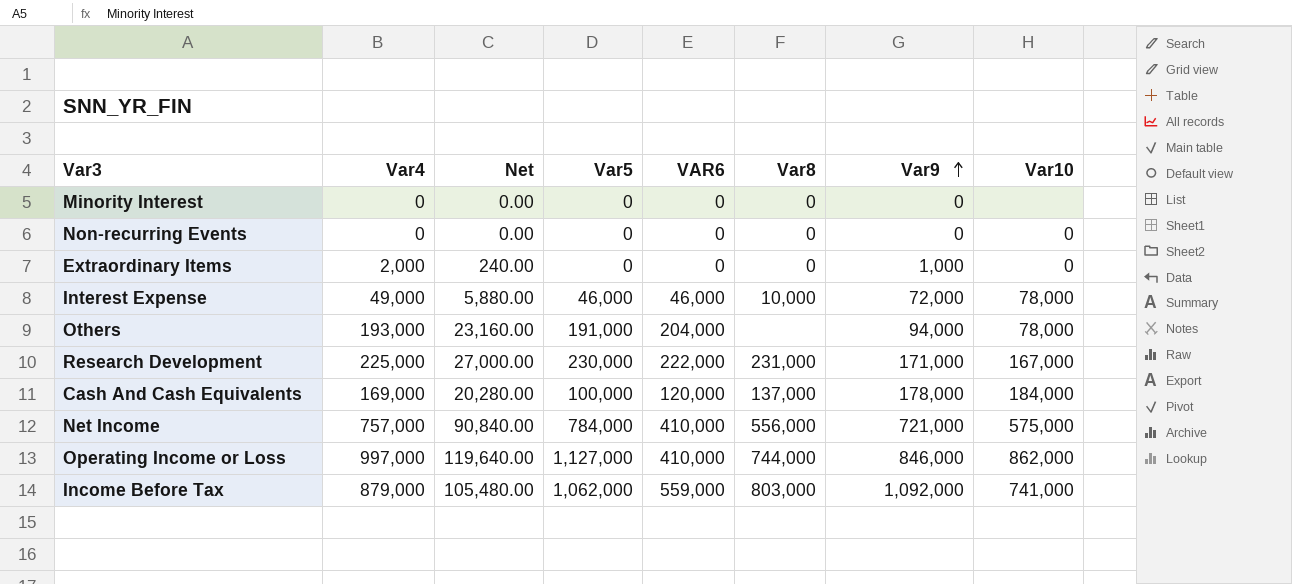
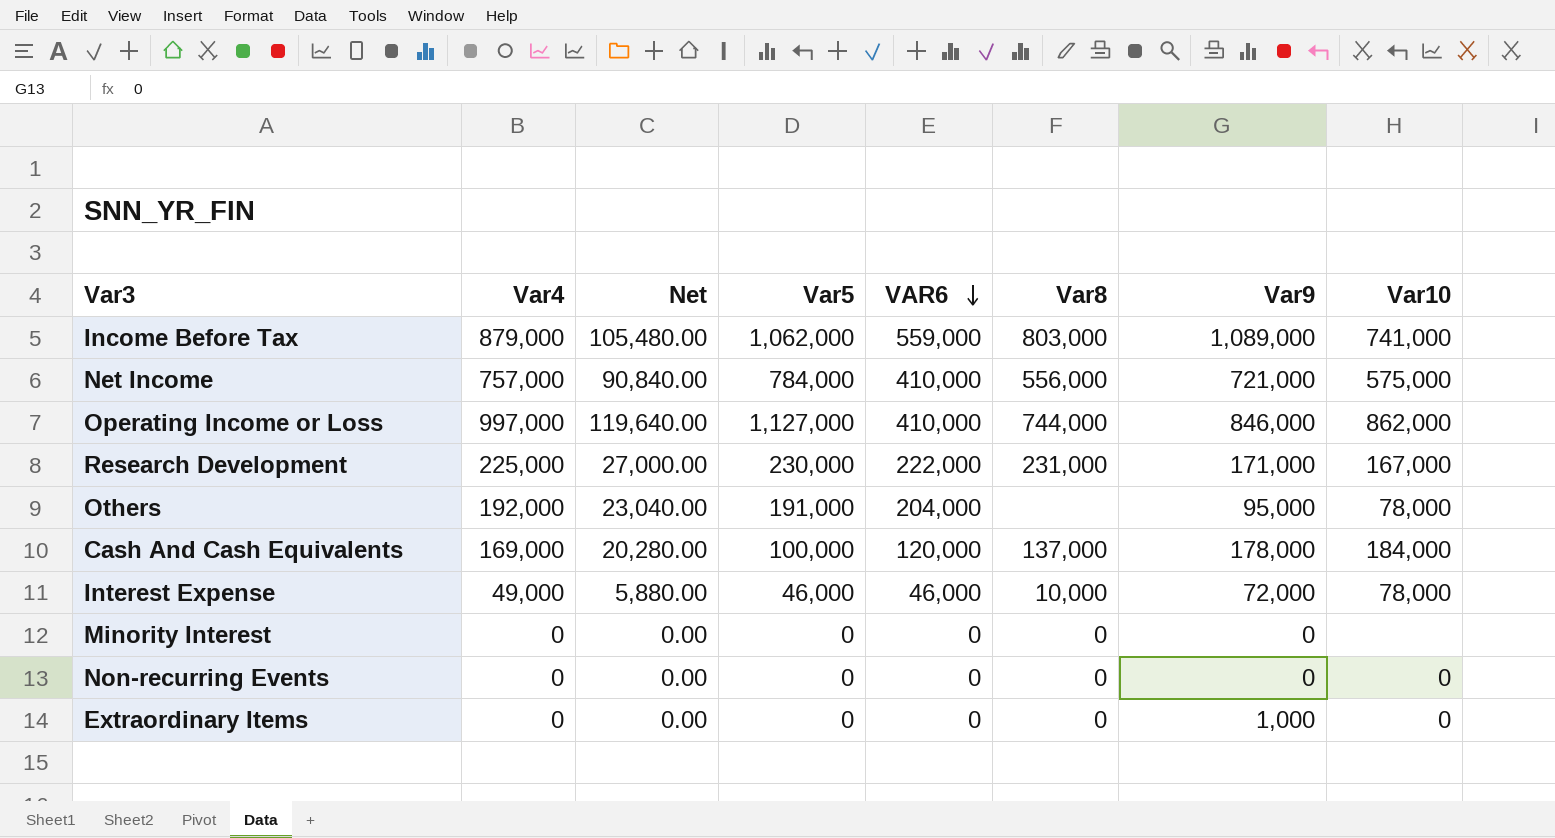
row order: Var9 ascending -> VAR6 descending
Income Before Tax | Var9: 1,092,000 -> 1,089,000
Others | Var4: 193,000 -> 192,000
Others | Net: 23,160.00 -> 23,040.00
Others | Var9: 94,000 -> 95,000
Extraordinary Items | Var4: 2,000 -> 0
Extraordinary Items | Net: 240.00 -> 0.00

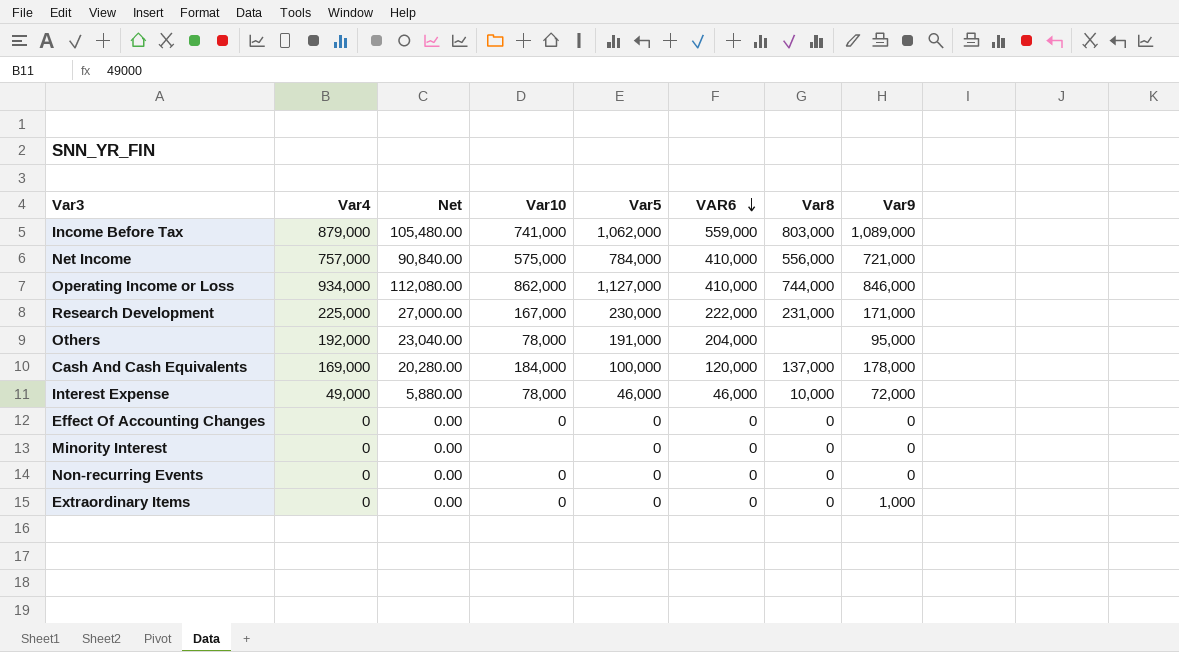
column Var10 | position: 8 -> 4
Operating Income or Loss | Var4: 997,000 -> 934,000
Operating Income or Loss | Net: 119,640.00 -> 112,080.00
row Effect Of Accounting Changes: none -> 0 | 0.00 | 0 | 0 | 0 | 0 | 0

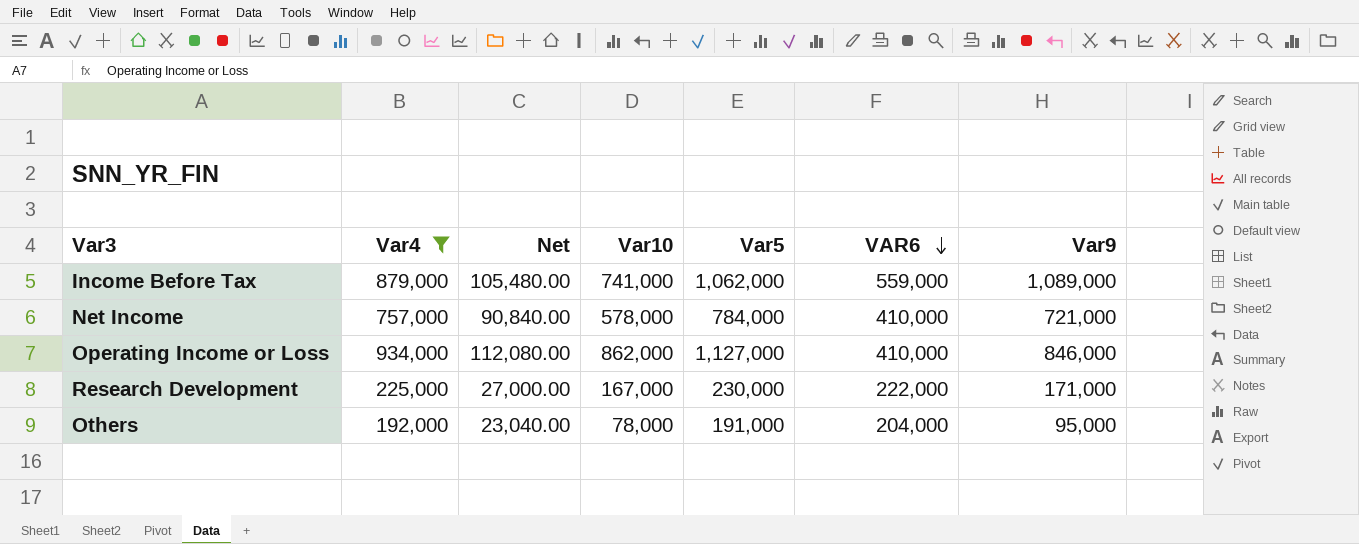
filter: none -> Var4 >= 192,000
column Var8 | position: 7 -> none
Net Income | Var10: 575,000 -> 578,000

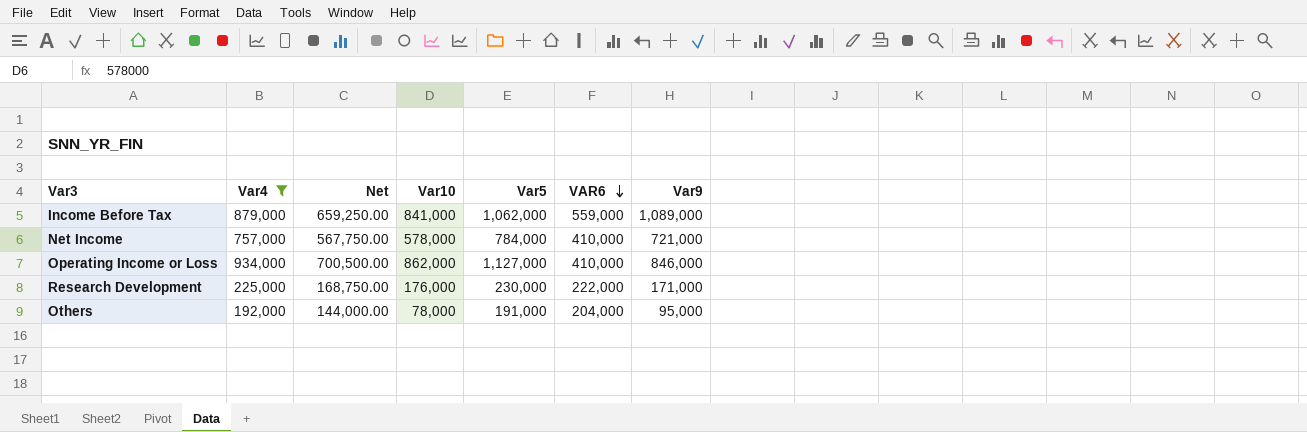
column Net | formula: [Var4] * 0.12 -> [Var4] * 0.75
Income Before Tax | Var10: 741,000 -> 841,000
Research Development | Var10: 167,000 -> 176,000

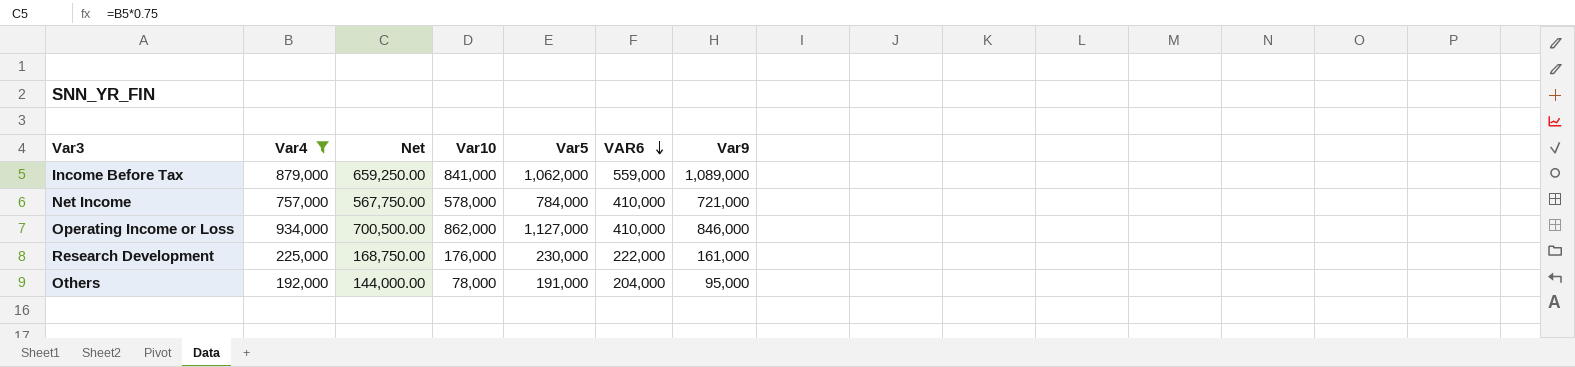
Research Development | Var9: 171,000 -> 161,000

